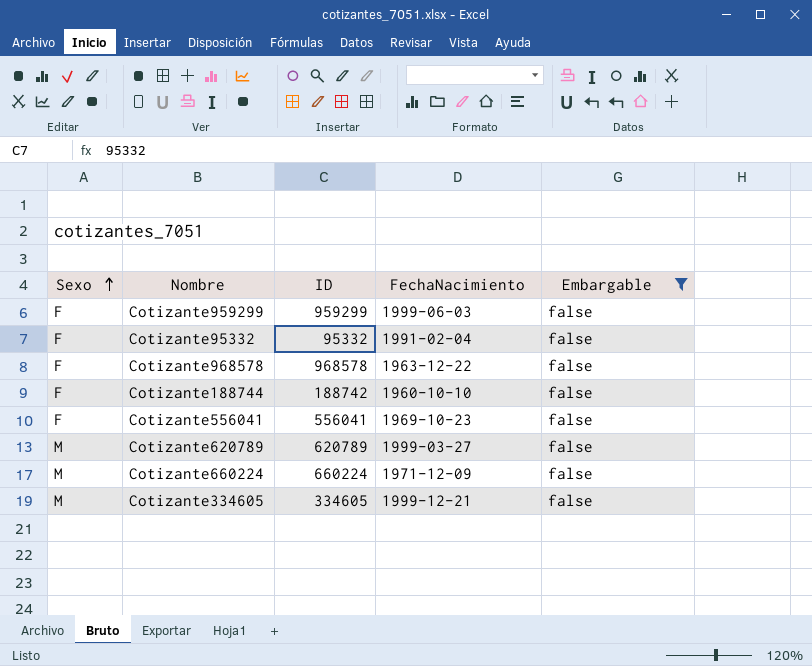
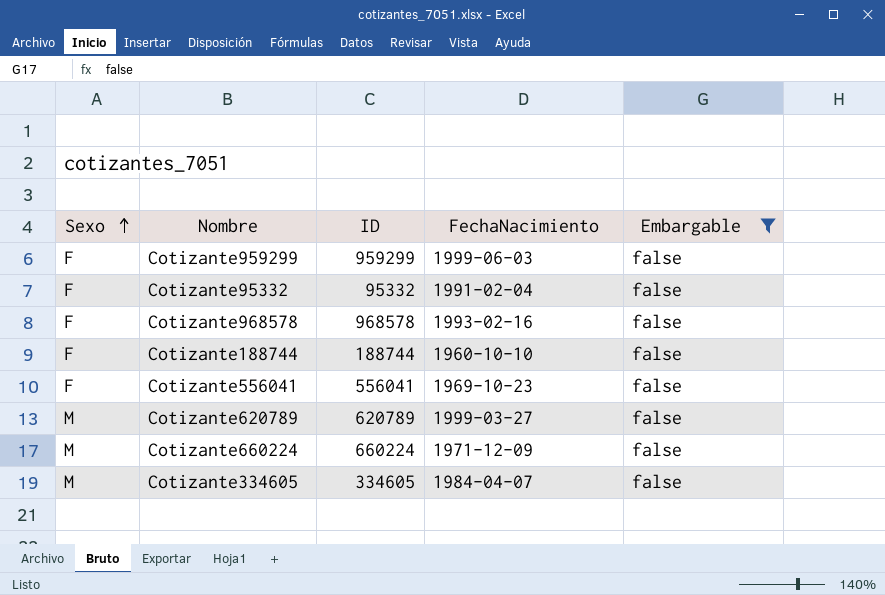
Cotizante968578 | FechaNacimiento: 1963-12-22 -> 1993-02-16
Cotizante188744 | ID: 188742 -> 188744
Cotizante334605 | FechaNacimiento: 1999-12-21 -> 1984-04-07

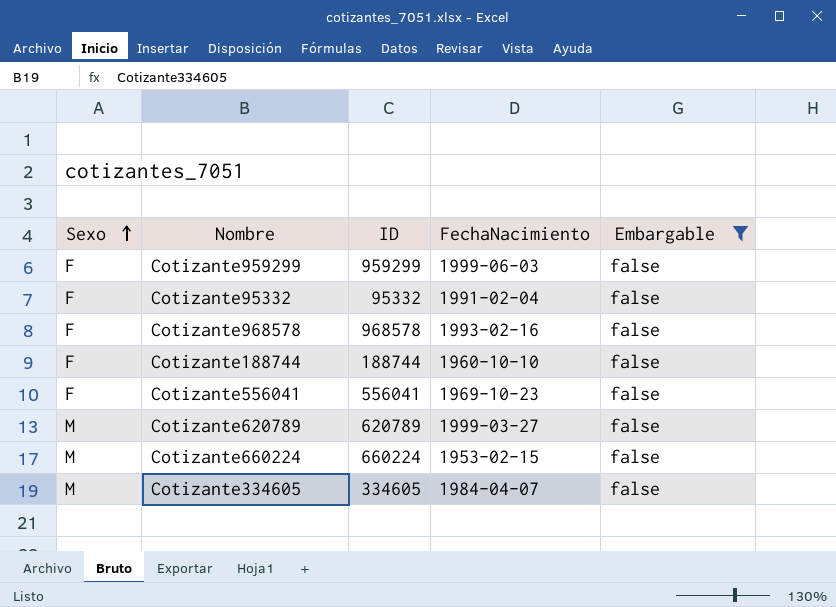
Cotizante660224 | FechaNacimiento: 1971-12-09 -> 1953-02-15

